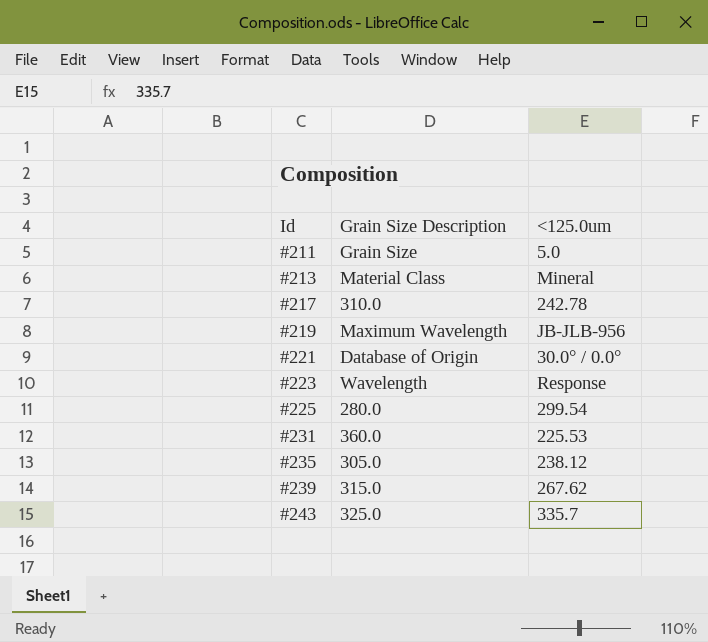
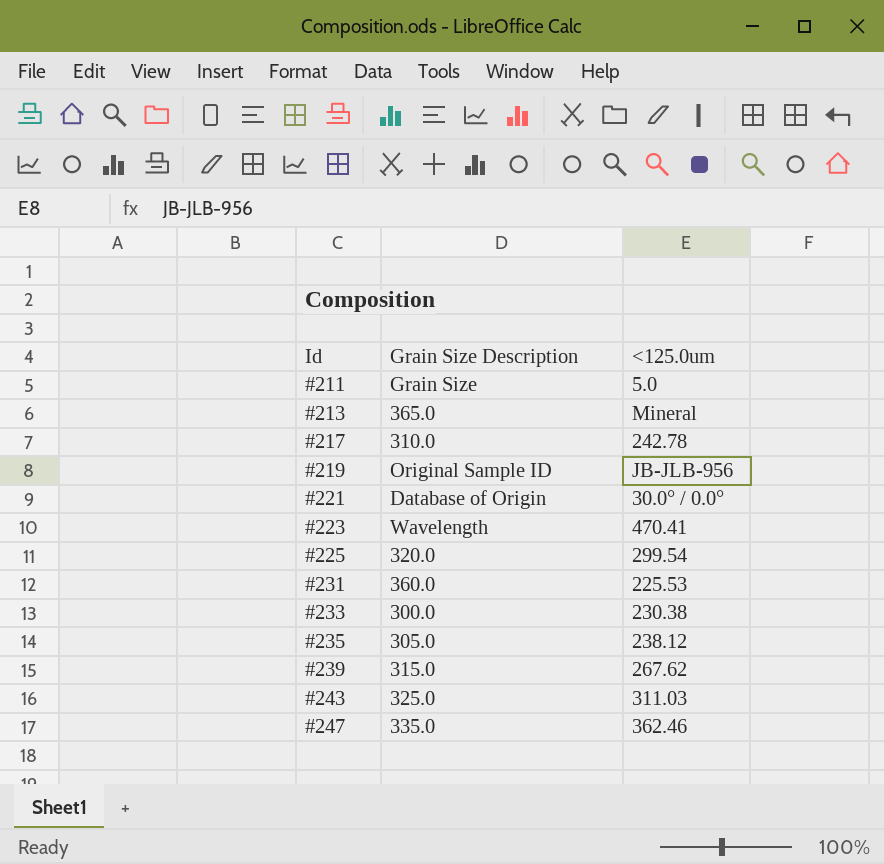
#213 | Grain Size Description: Material Class -> 365.0
#219 | Grain Size Description: Maximum Wavelength -> Original Sample ID
#223 | <125.0um: Response -> 470.41
#225 | Grain Size Description: 280.0 -> 320.0
row #233: none -> 300.0 | 230.38
#243 | <125.0um: 335.7 -> 311.03
row #247: none -> 335.0 | 362.46

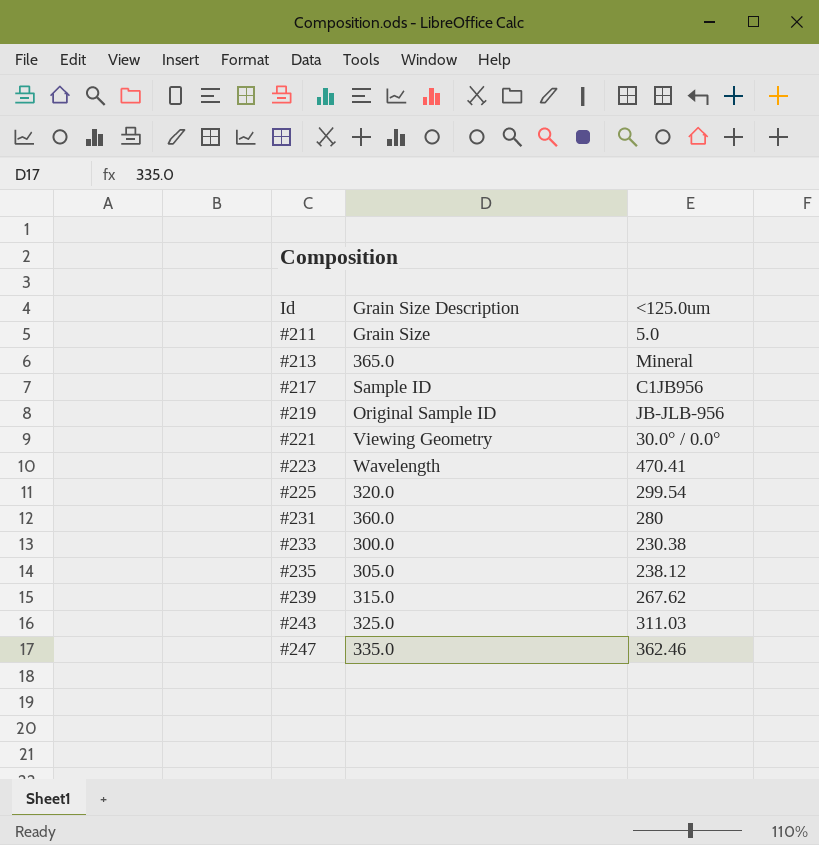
#217 | Grain Size Description: 310.0 -> Sample ID
#217 | <125.0um: 242.78 -> C1JB956
#221 | Grain Size Description: Database of Origin -> Viewing Geometry
#231 | <125.0um: 225.53 -> 280

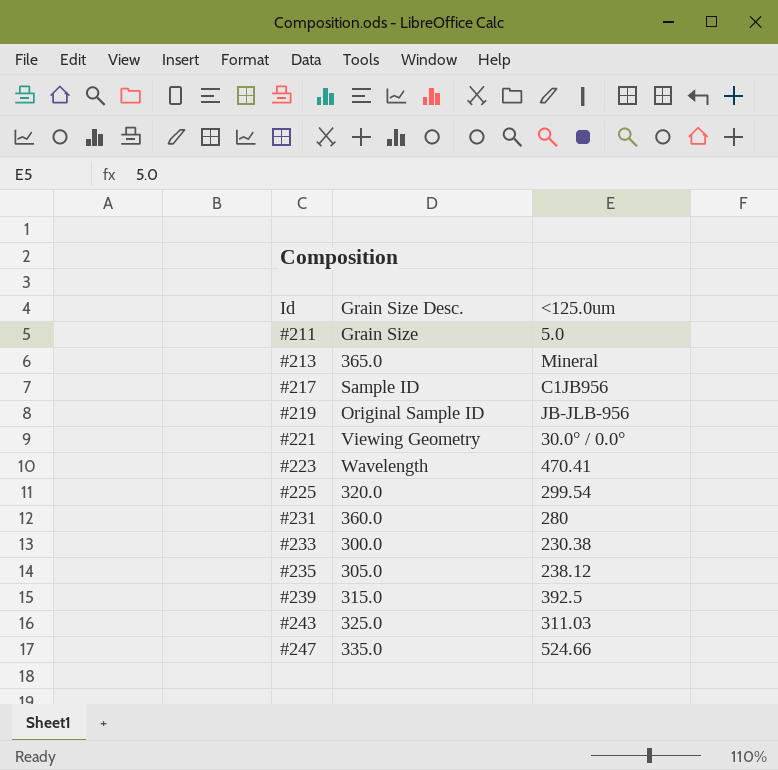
column name: Grain Size Description -> Grain Size Desc.
#239 | <125.0um: 267.62 -> 392.5
#247 | <125.0um: 362.46 -> 524.66

